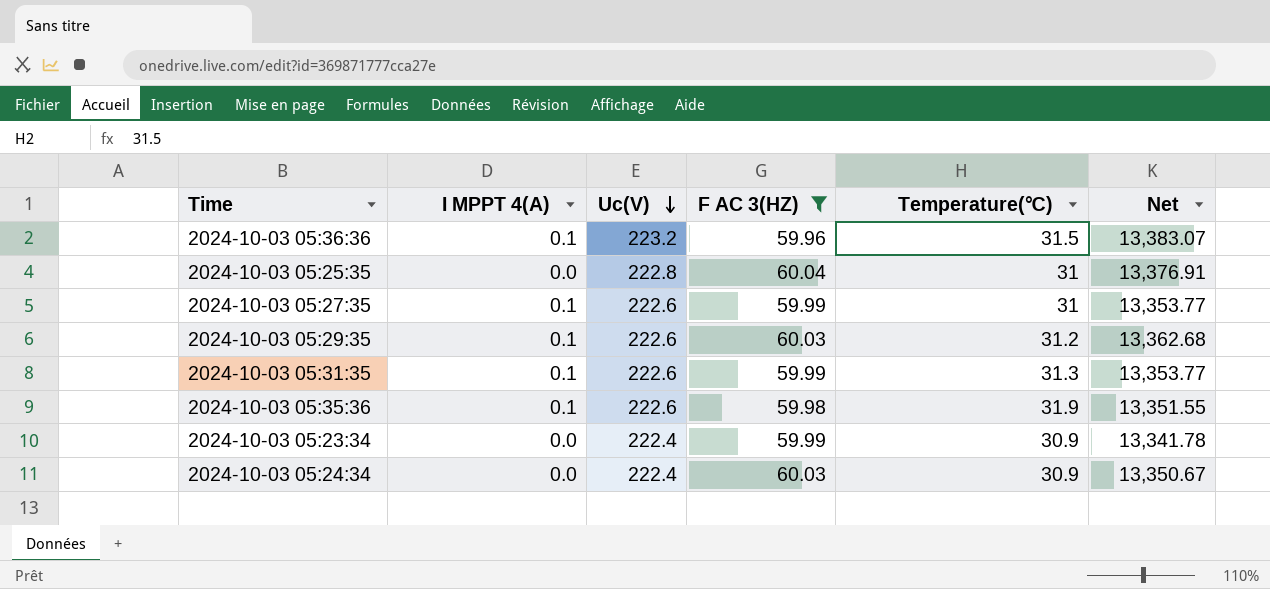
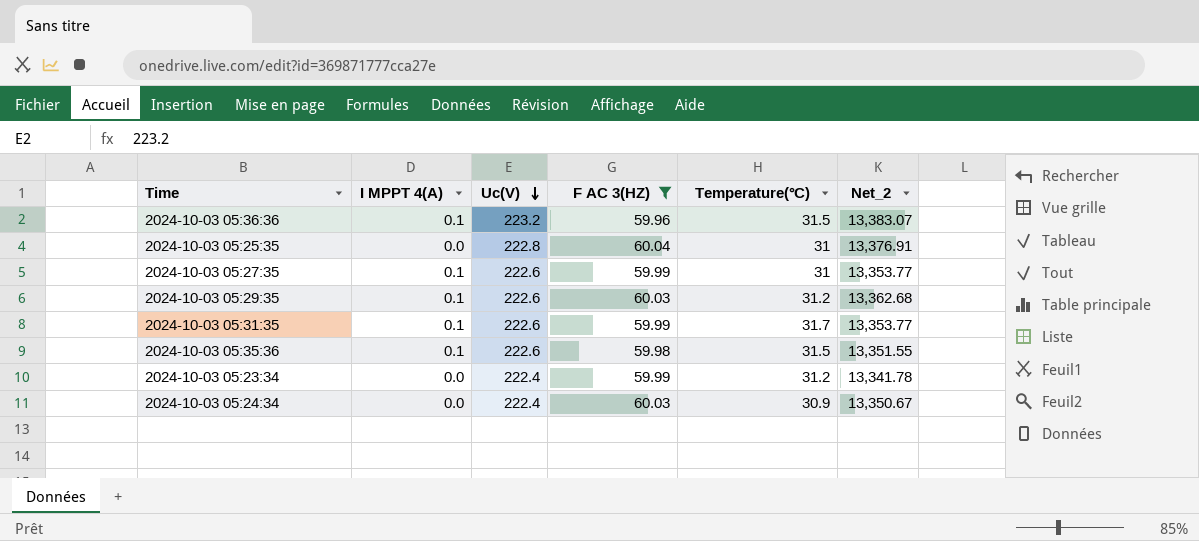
column name: Net -> Net_2
2024-10-03 05:31:35 | Temperature(℃): 31.3 -> 31.7
2024-10-03 05:35:36 | Temperature(℃): 31.9 -> 31.5
2024-10-03 05:23:34 | Temperature(℃): 30.9 -> 31.2

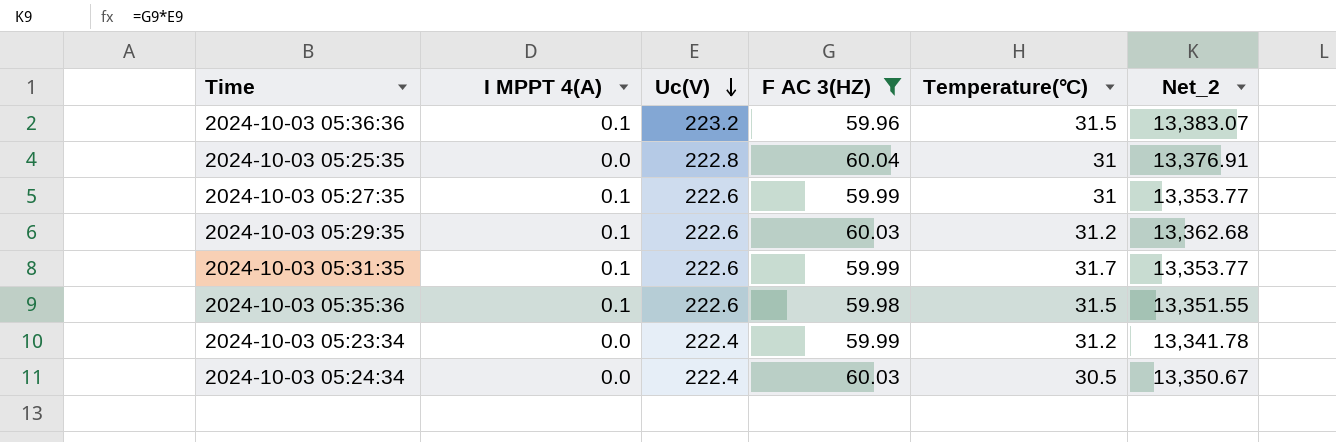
2024-10-03 05:24:34 | Temperature(℃): 30.9 -> 30.5

